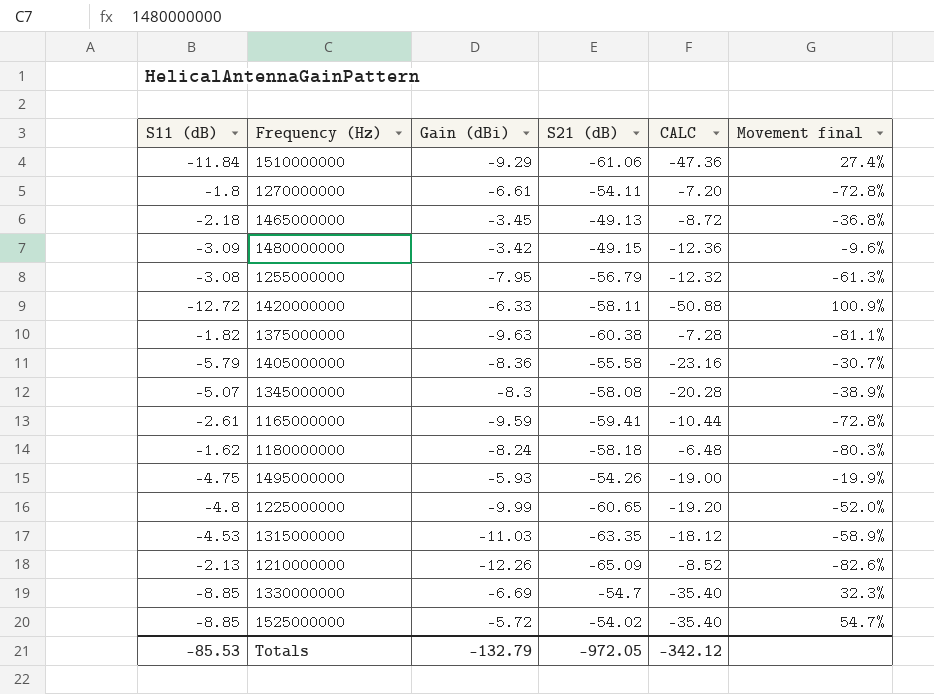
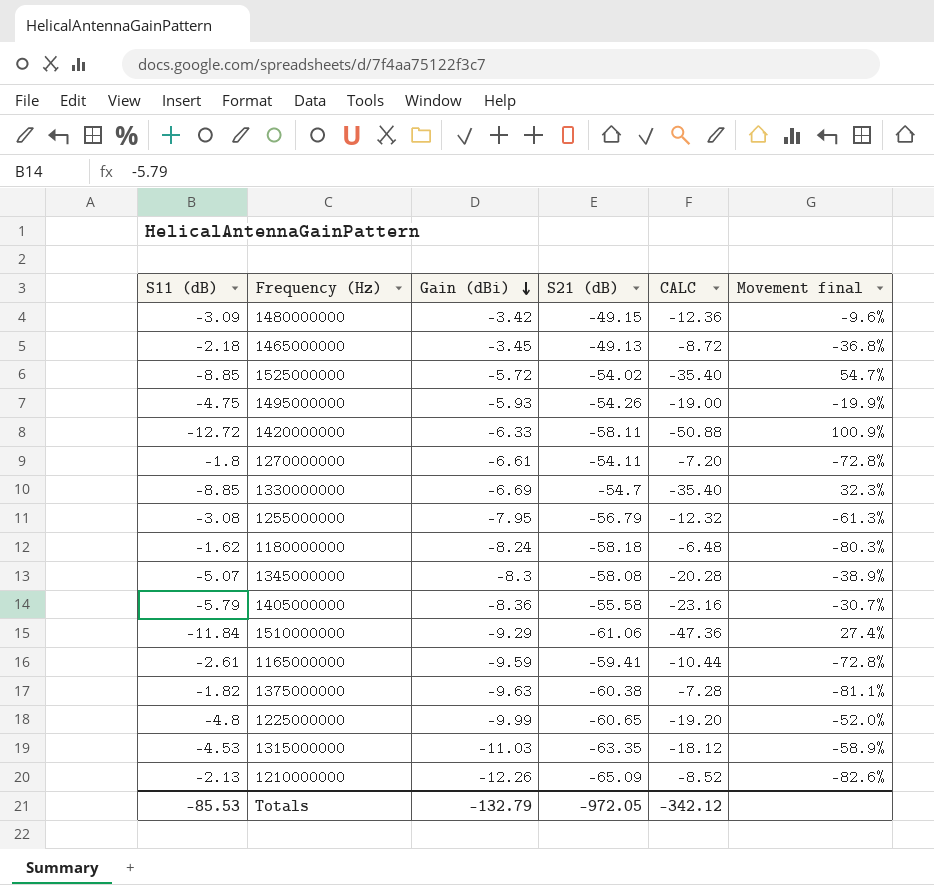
row order: none -> Gain (dBi) descending

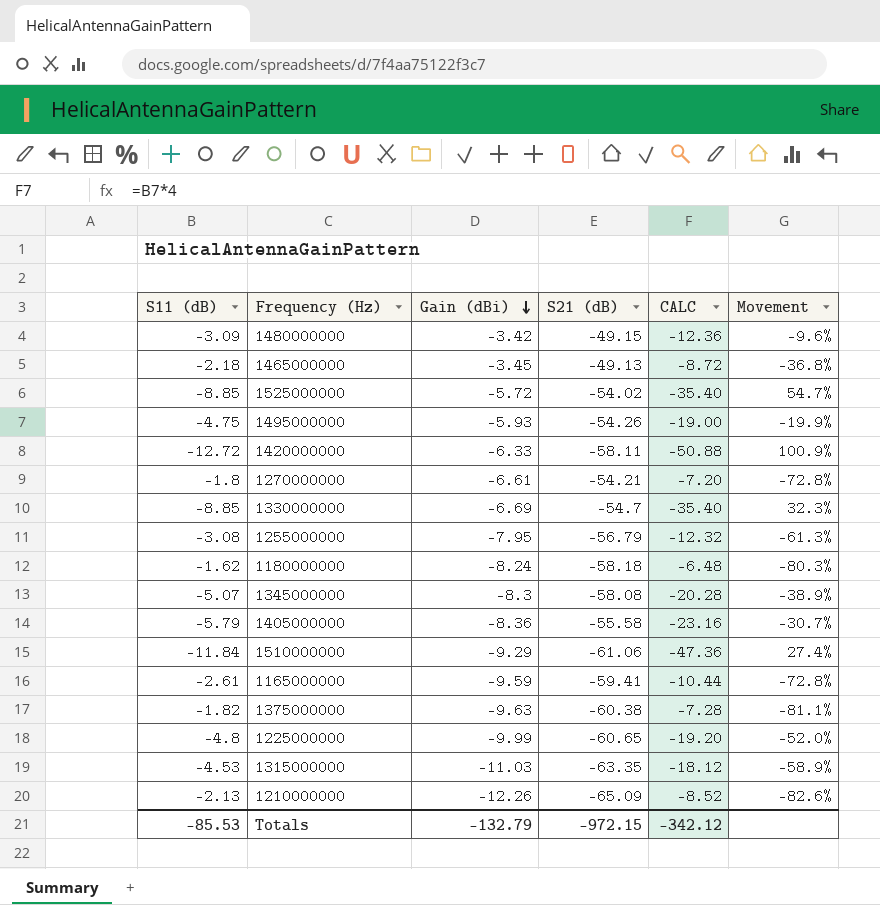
column name: Movement final -> Movement
1270000000 | S21 (dB): -54.11 -> -54.21
Totals | S21 (dB): -972.05 -> -972.15

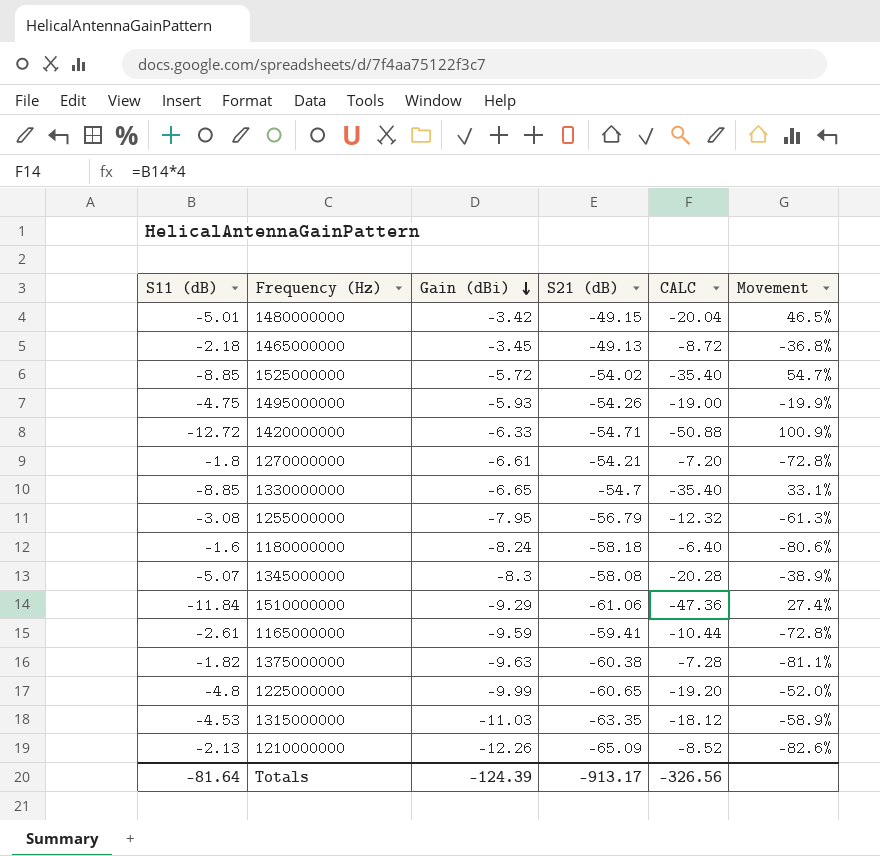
row 1405000000: -5.79 | -8.36 | -55.58 | -23.16 | -30.7% -> none
1480000000 | S11 (dB): -3.09 -> -5.01
1480000000 | CALC: -12.36 -> -20.04
1480000000 | Movement: -9.6% -> 46.5%
1420000000 | S21 (dB): -58.11 -> -54.71
1330000000 | Gain (dBi): -6.69 -> -6.65
1330000000 | Movement: 32.3% -> 33.1%
1180000000 | S11 (dB): -1.62 -> -1.6
1180000000 | CALC: -6.48 -> -6.40
1180000000 | Movement: -80.3% -> -80.6%
Totals | S11 (dB): -85.53 -> -81.64
Totals | Gain (dBi): -132.79 -> -124.39
Totals | S21 (dB): -972.15 -> -913.17
Totals | CALC: -342.12 -> -326.56

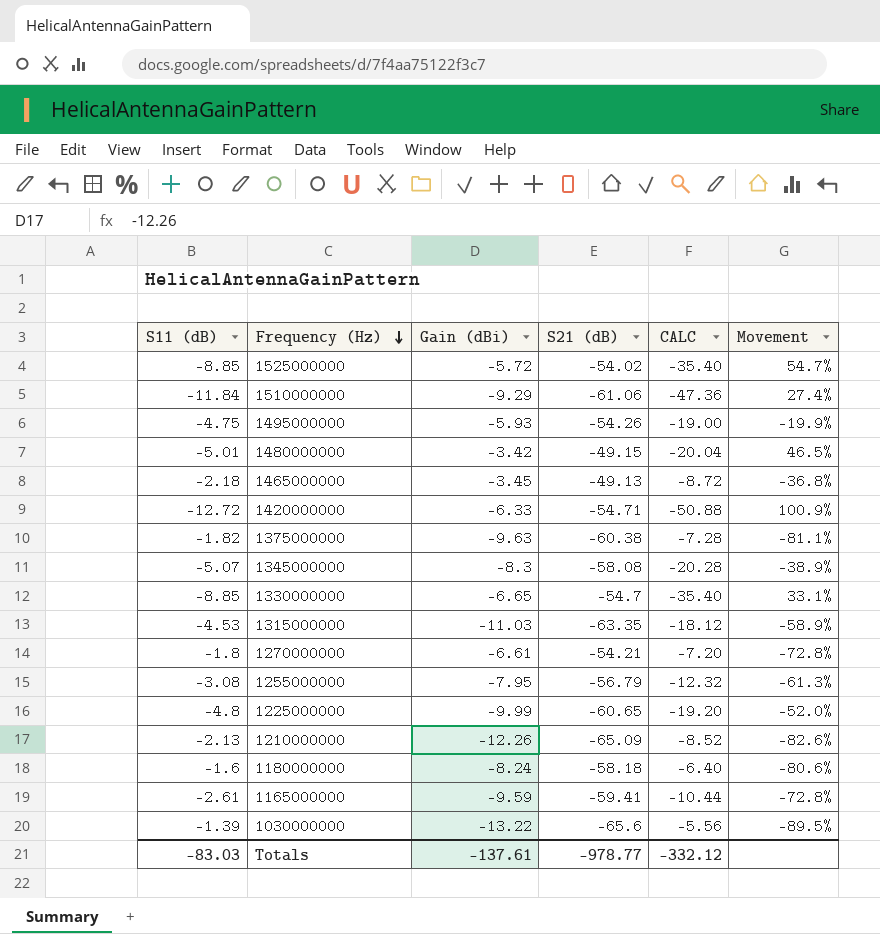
row order: Gain (dBi) descending -> Frequency (Hz) descending
row 1030000000: none -> -1.39 | -13.22 | -65.6 | -5.56 | -89.5%
Totals | S11 (dB): -81.64 -> -83.03
Totals | Gain (dBi): -124.39 -> -137.61
Totals | S21 (dB): -913.17 -> -978.77
Totals | CALC: -326.56 -> -332.12

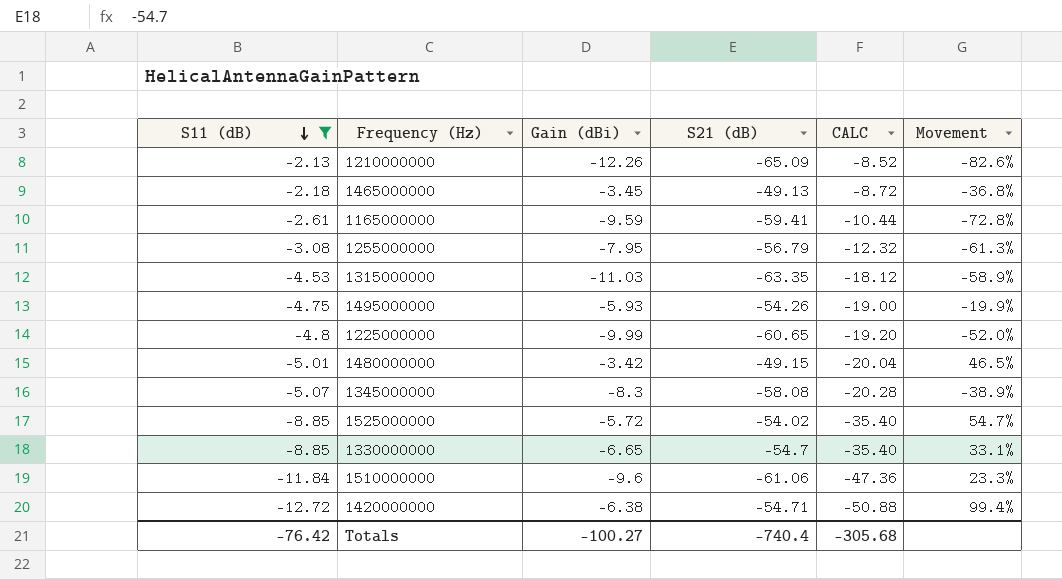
filter: none -> S11 (dB) <= -2.13
row order: Frequency (Hz) descending -> S11 (dB) descending
1510000000 | Gain (dBi): -9.29 -> -9.6
1510000000 | Movement: 27.4% -> 23.3%
1420000000 | Gain (dBi): -6.33 -> -6.38
1420000000 | Movement: 100.9% -> 99.4%
Totals | S11 (dB): -83.03 -> -76.42
Totals | Gain (dBi): -137.61 -> -100.27
Totals | S21 (dB): -978.77 -> -740.4
Totals | CALC: -332.12 -> -305.68

